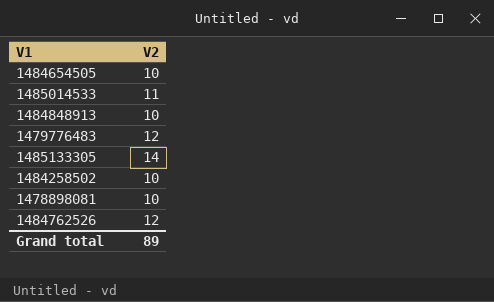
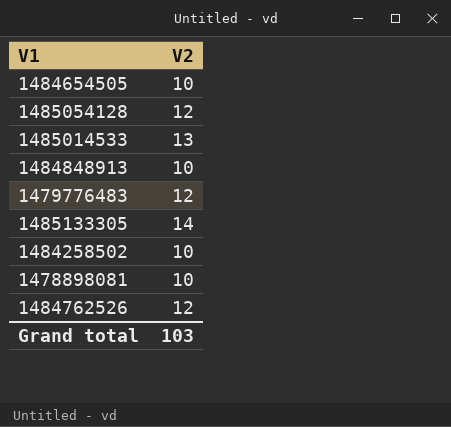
row 1485054128: none -> 12
1485014533 | V2: 11 -> 13
Grand total | V2: 89 -> 103

